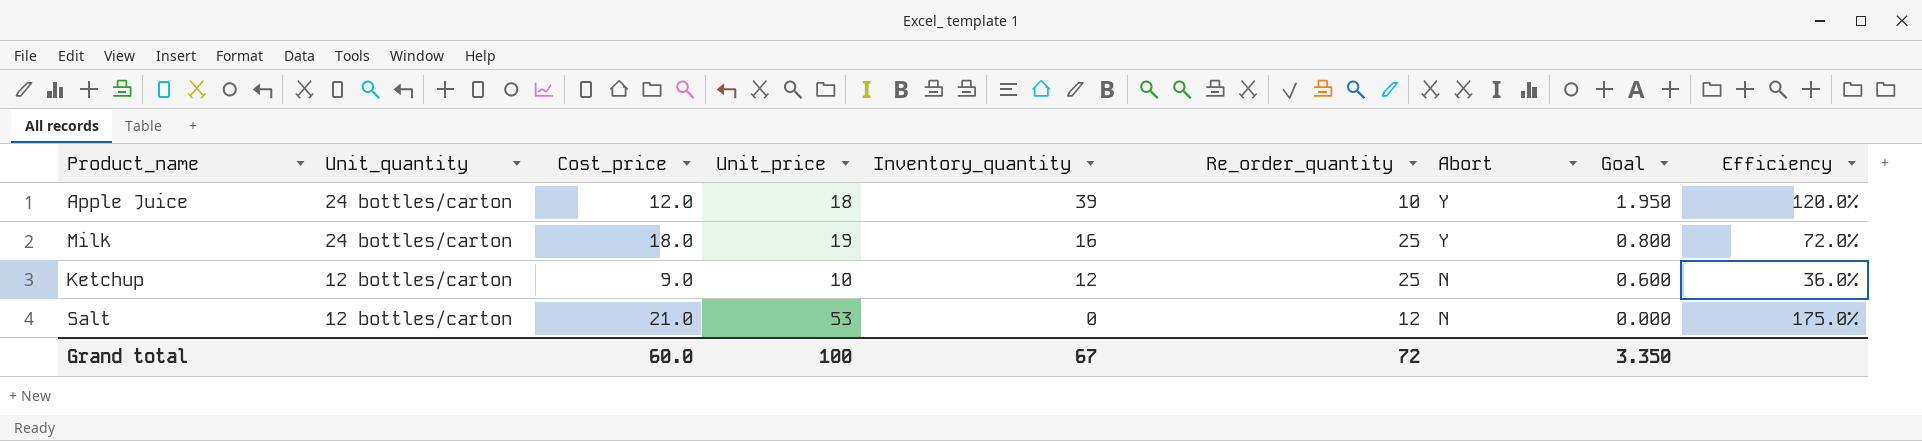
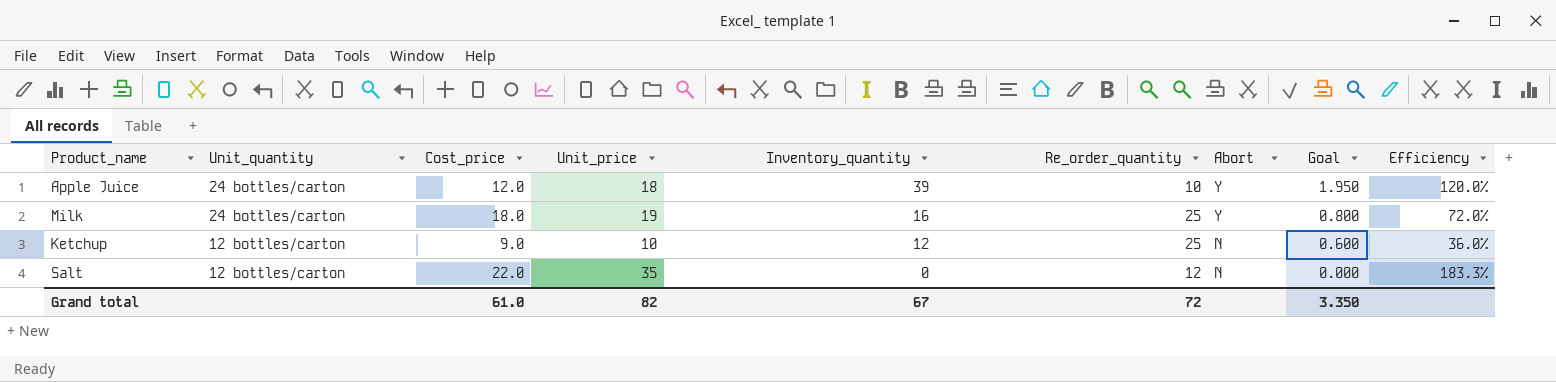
Salt | Cost_price: 21.0 -> 22.0
Salt | Unit_price: 53 -> 35
Salt | Efficiency: 175.0% -> 183.3%
Grand total | Cost_price: 60.0 -> 61.0
Grand total | Unit_price: 100 -> 82

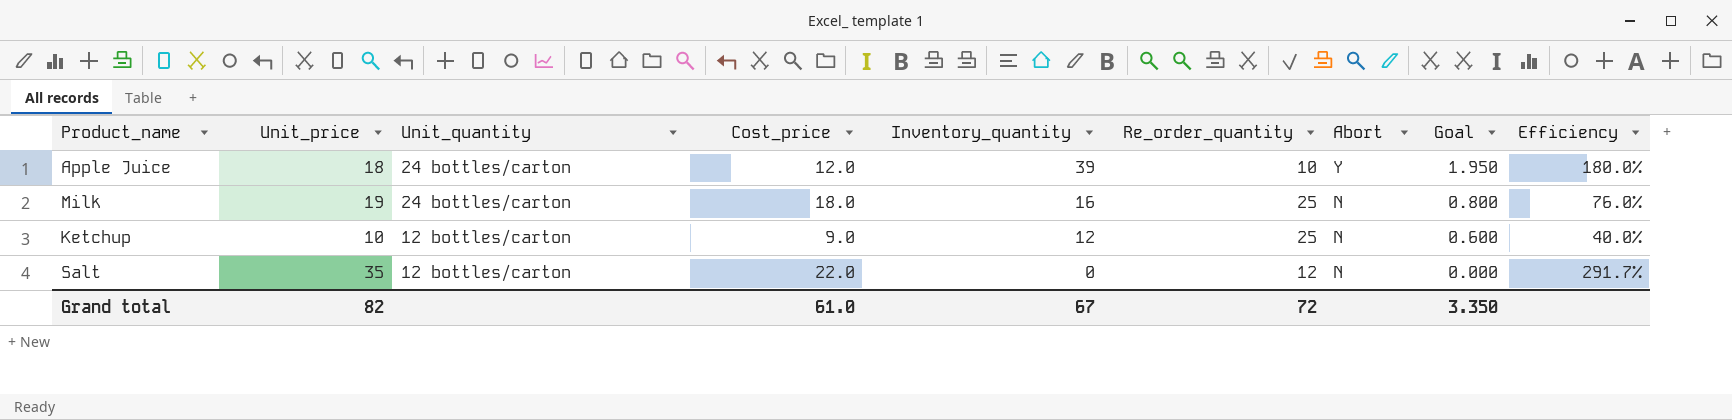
column Unit_price | position: 4 -> 2
column Efficiency | formula: [Cost_price] / [Re_order_quantity] -> [Unit_price] / [Re_order_quantity]
Milk | Abort: Y -> N

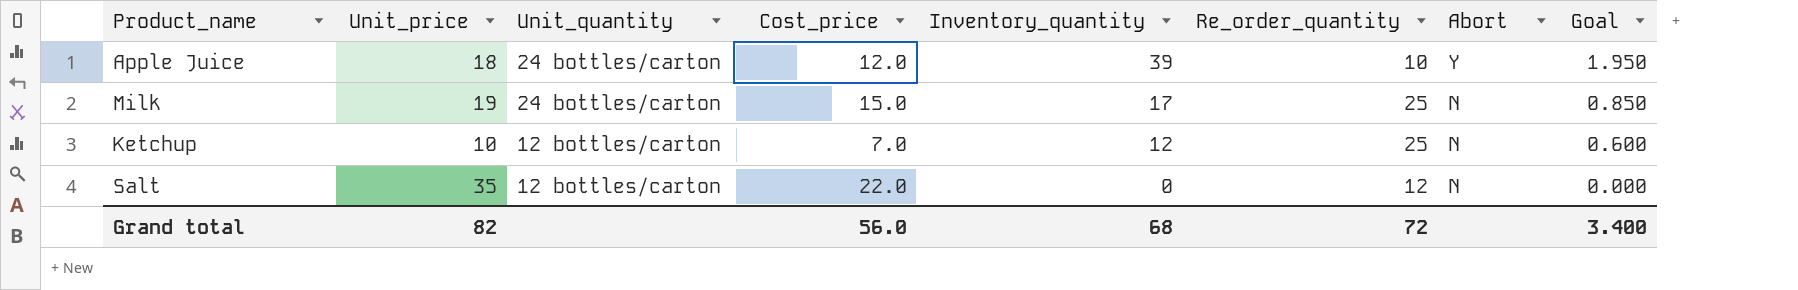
column Efficiency | formula: [Unit_price] / [Re_order_quantity] -> none
Milk | Cost_price: 18.0 -> 15.0
Milk | Inventory_quantity: 16 -> 17
Milk | Goal: 0.800 -> 0.850
Ketchup | Cost_price: 9.0 -> 7.0
Grand total | Cost_price: 61.0 -> 56.0
Grand total | Inventory_quantity: 67 -> 68
Grand total | Goal: 3.350 -> 3.400

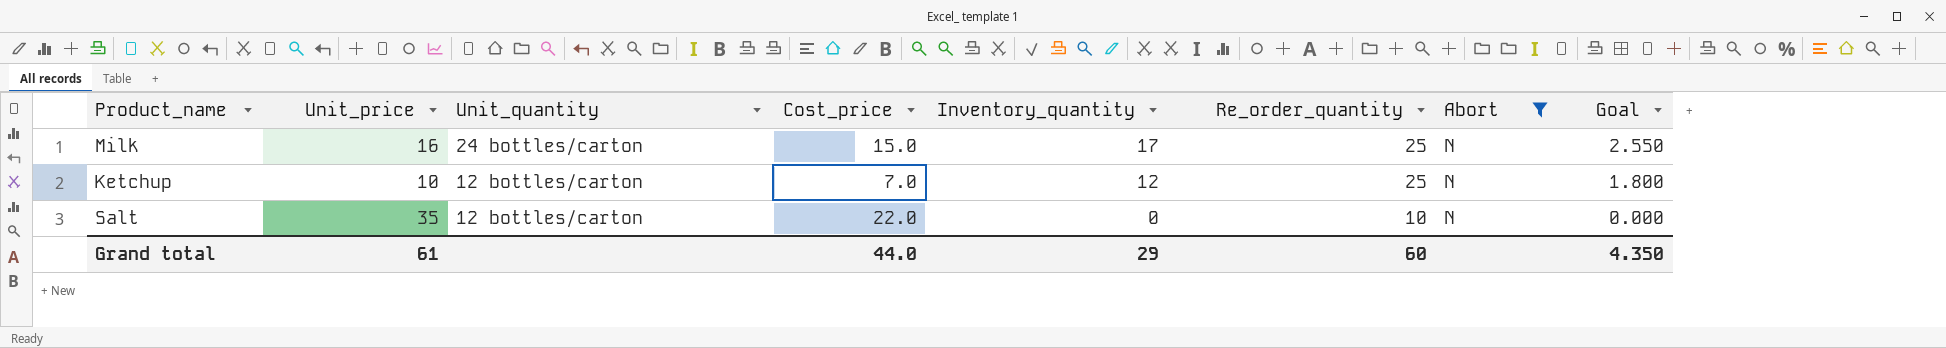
filter: none -> Abort = N
column Goal | formula: [Inventory_quantity] * 0.05 -> [Inventory_quantity] * 0.15
Milk | Unit_price: 19 -> 16
Salt | Re_order_quantity: 12 -> 10
Grand total | Unit_price: 82 -> 61
Grand total | Cost_price: 56.0 -> 44.0
Grand total | Inventory_quantity: 68 -> 29
Grand total | Re_order_quantity: 72 -> 60
Grand total | Goal: 3.400 -> 4.350

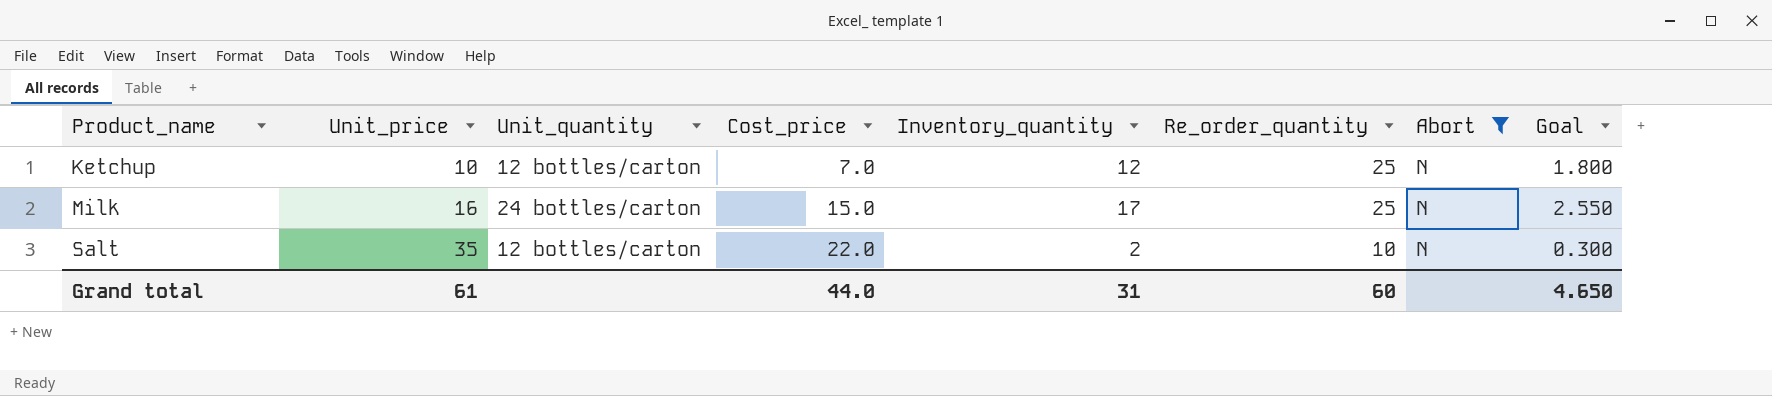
row order: Unit_quantity descending -> Product_name ascending
Salt | Inventory_quantity: 0 -> 2
Salt | Goal: 0.000 -> 0.300
Grand total | Inventory_quantity: 29 -> 31
Grand total | Goal: 4.350 -> 4.650

